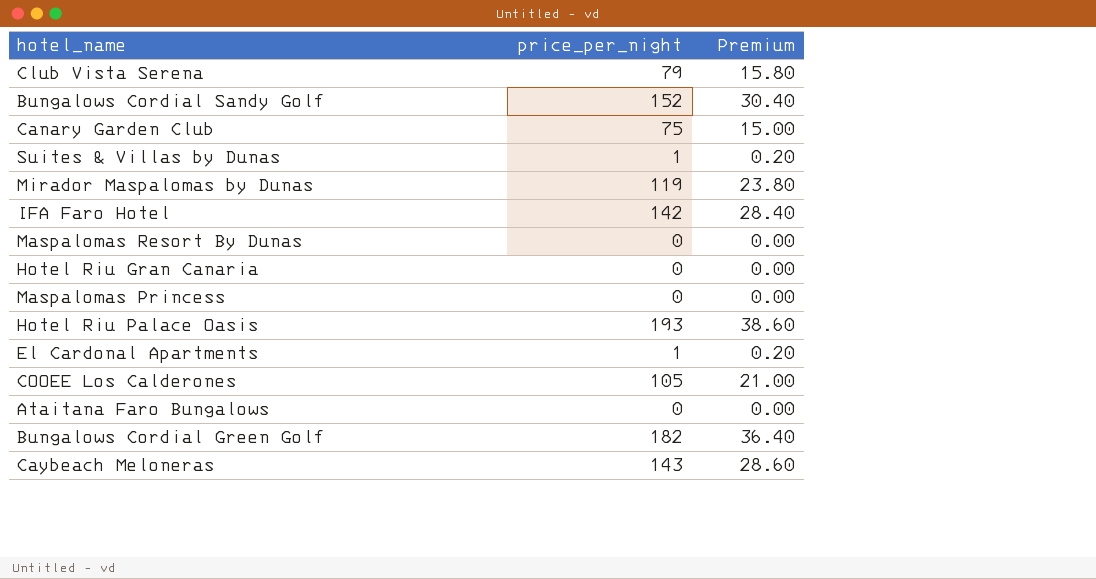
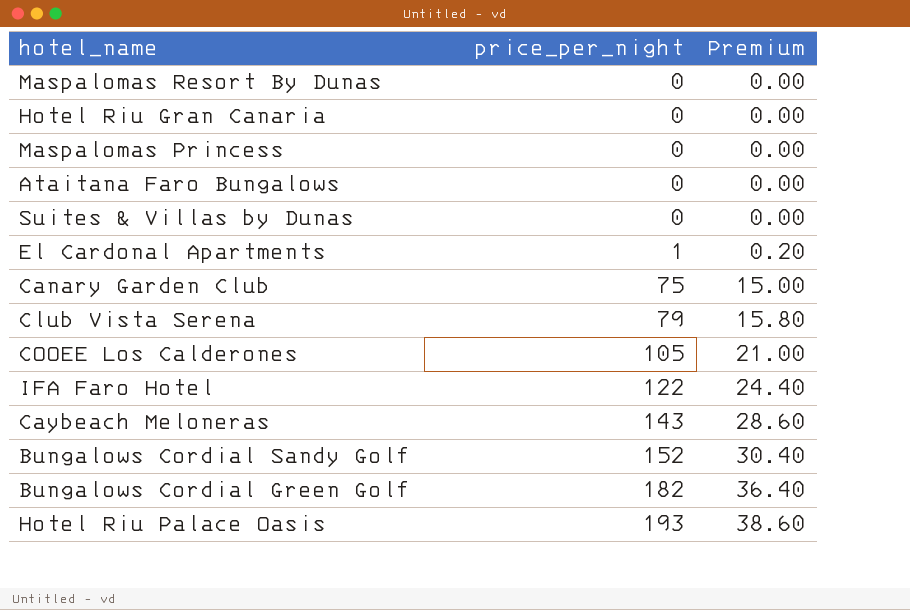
row order: none -> price_per_night ascending
row Mirador Maspalomas by Dunas: 119 | 23.80 -> none
Suites & Villas by Dunas | price_per_night: 1 -> 0
Suites & Villas by Dunas | Premium: 0.20 -> 0.00
IFA Faro Hotel | price_per_night: 142 -> 122
IFA Faro Hotel | Premium: 28.40 -> 24.40

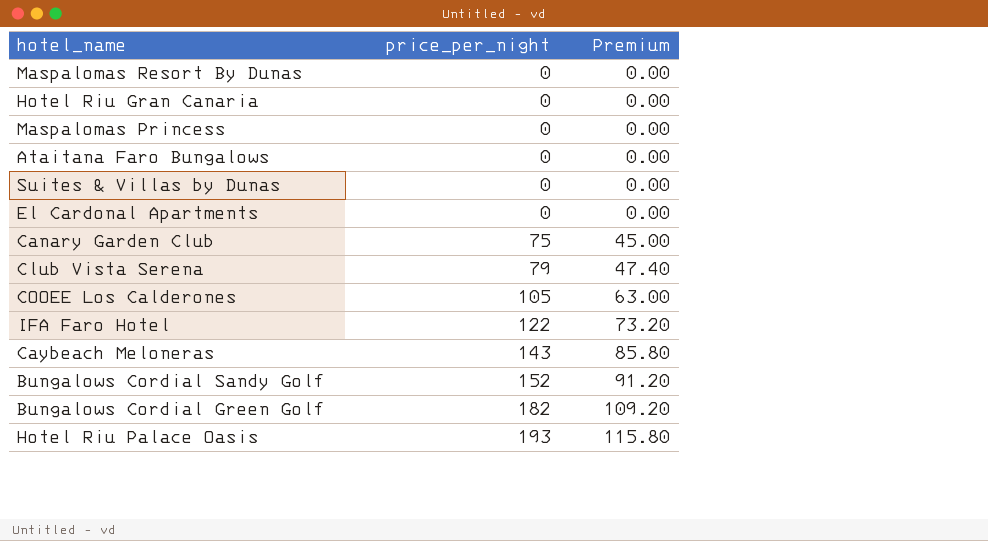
column Premium | formula: [price_per_night] * 0.2 -> [price_per_night] * 0.6
El Cardonal Apartments | price_per_night: 1 -> 0

